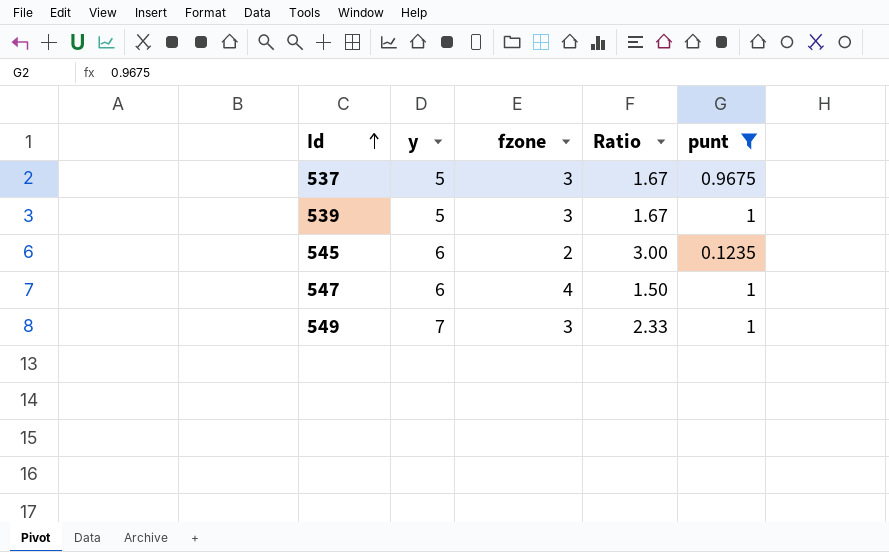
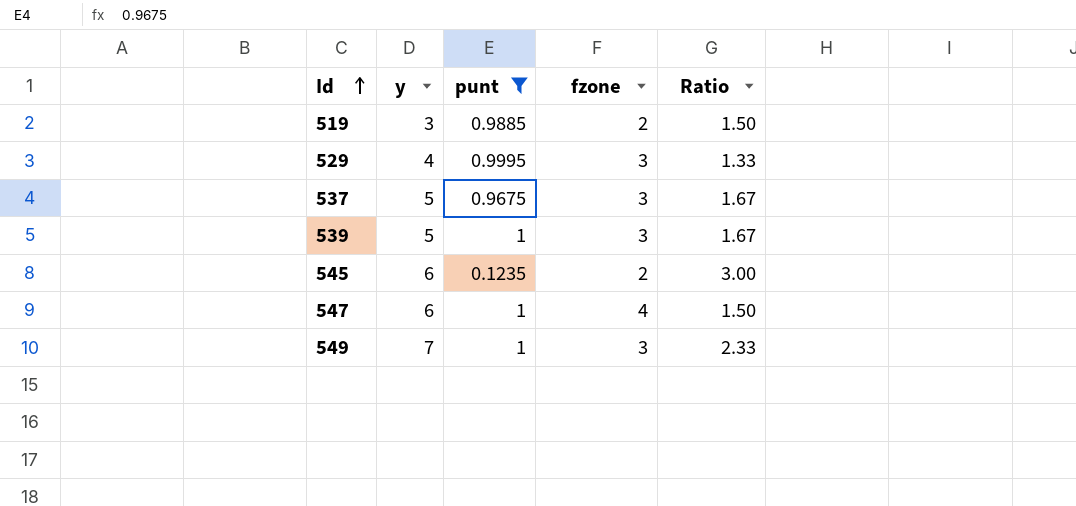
column punt | position: 5 -> 3
row 519: none -> 3 | 0.9885 | 2 | 1.50
row 529: none -> 4 | 0.9995 | 3 | 1.33

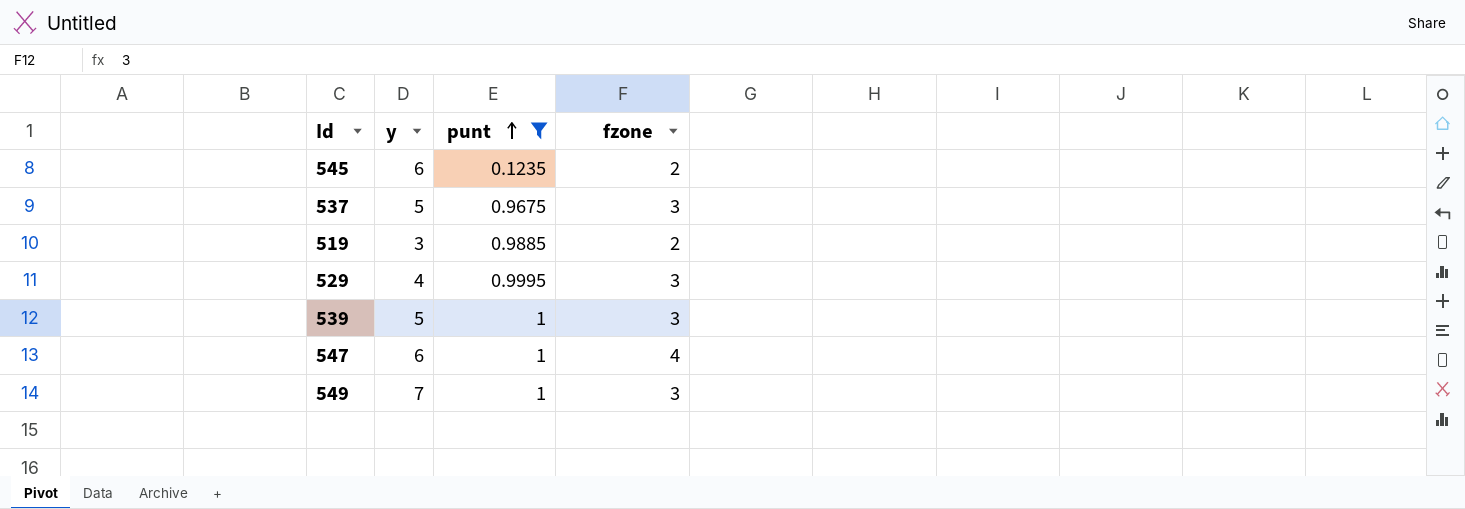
row order: Id ascending -> punt ascending
column Ratio | formula: [y] / [fzone] -> none

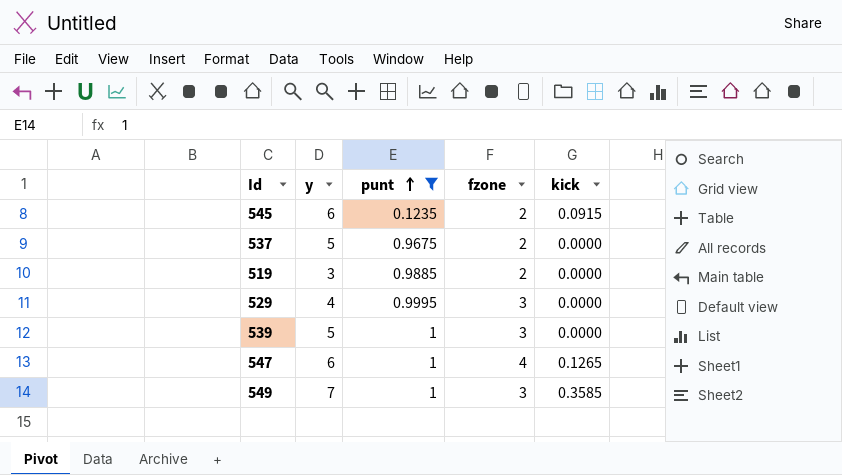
column kick | position: none -> 5
537 | fzone: 3 -> 2

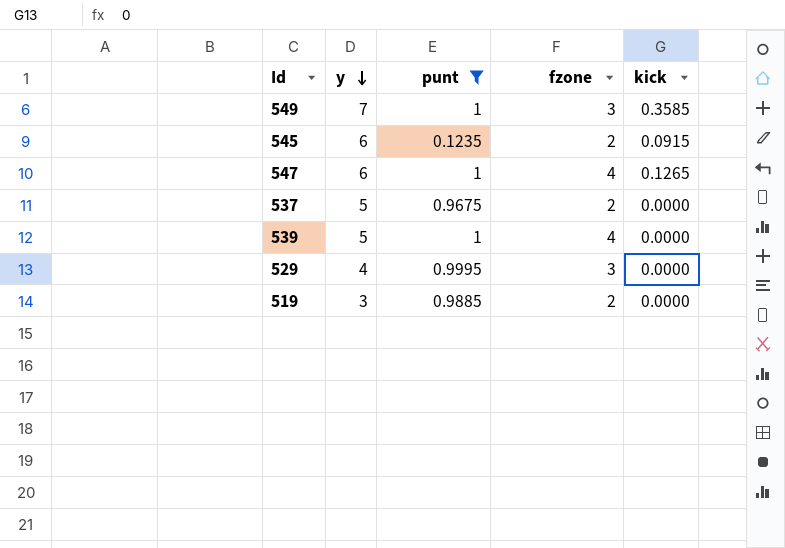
row order: punt ascending -> y descending
539 | fzone: 3 -> 4

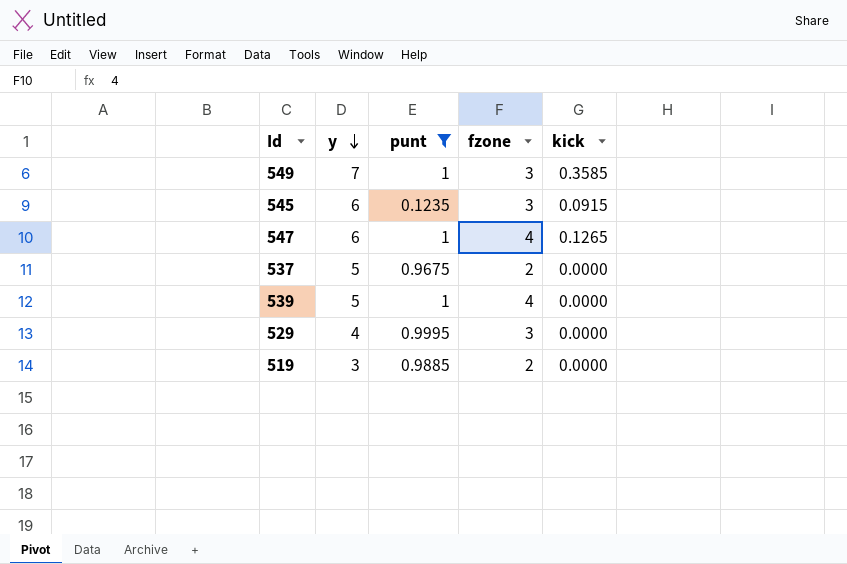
545 | fzone: 2 -> 3

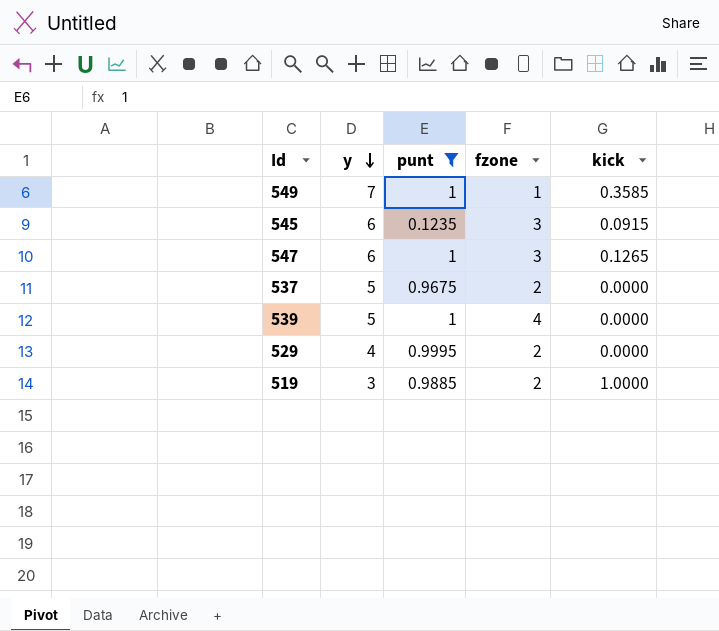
549 | fzone: 3 -> 1
547 | fzone: 4 -> 3
529 | fzone: 3 -> 2
519 | kick: 0.0000 -> 1.0000

